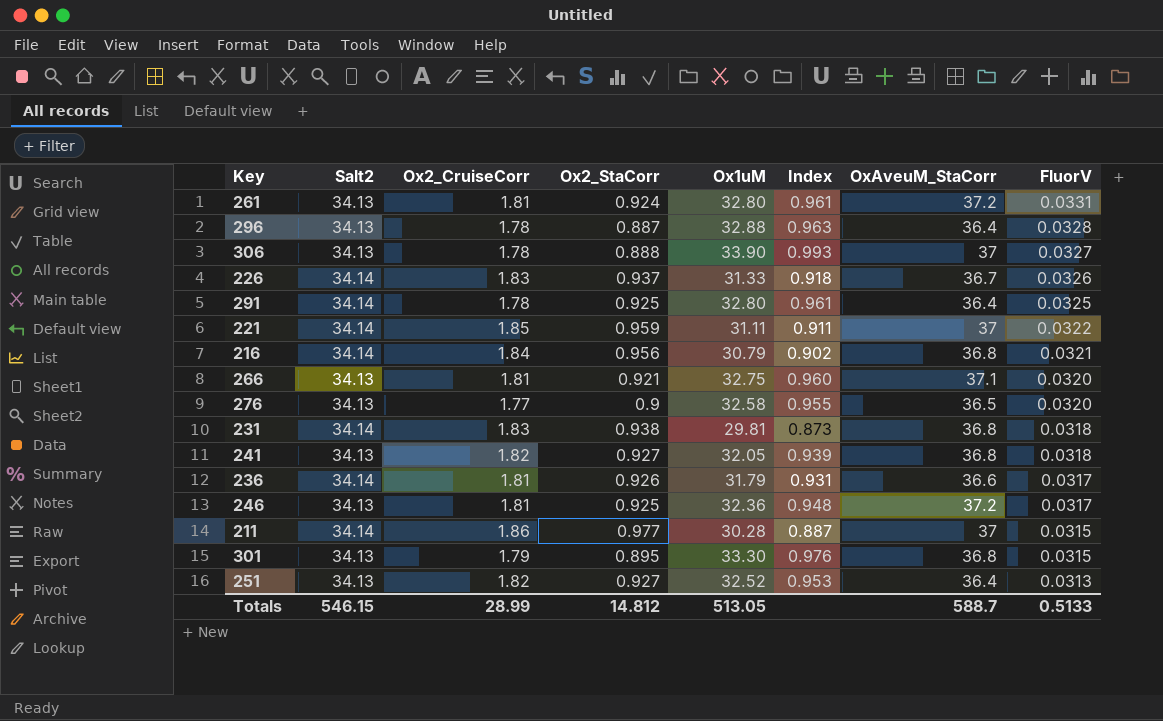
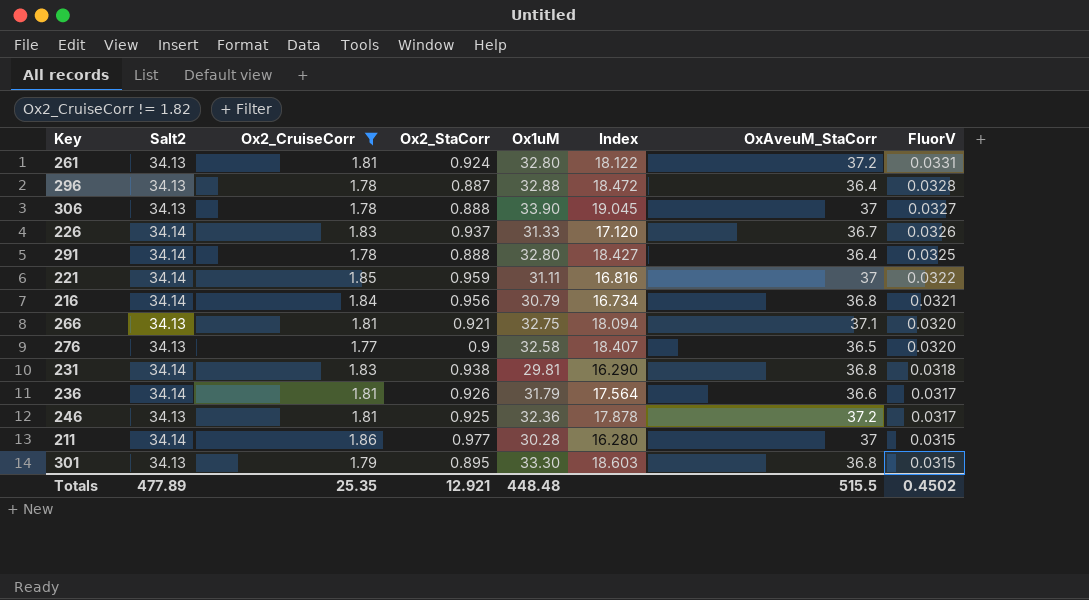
filter: none -> Ox2_CruiseCorr != 1.82
column Index | formula: [Ox1uM] / [Salt2] -> [Ox1uM] / [Ox2_CruiseCorr]
291 | Ox2_StaCorr: 0.925 -> 0.888
Totals | Salt2: 546.15 -> 477.89
Totals | Ox2_CruiseCorr: 28.99 -> 25.35
Totals | Ox2_StaCorr: 14.812 -> 12.921
Totals | Ox1uM: 513.05 -> 448.48
Totals | OxAveuM_StaCorr: 588.7 -> 515.5
Totals | FluorV: 0.5133 -> 0.4502

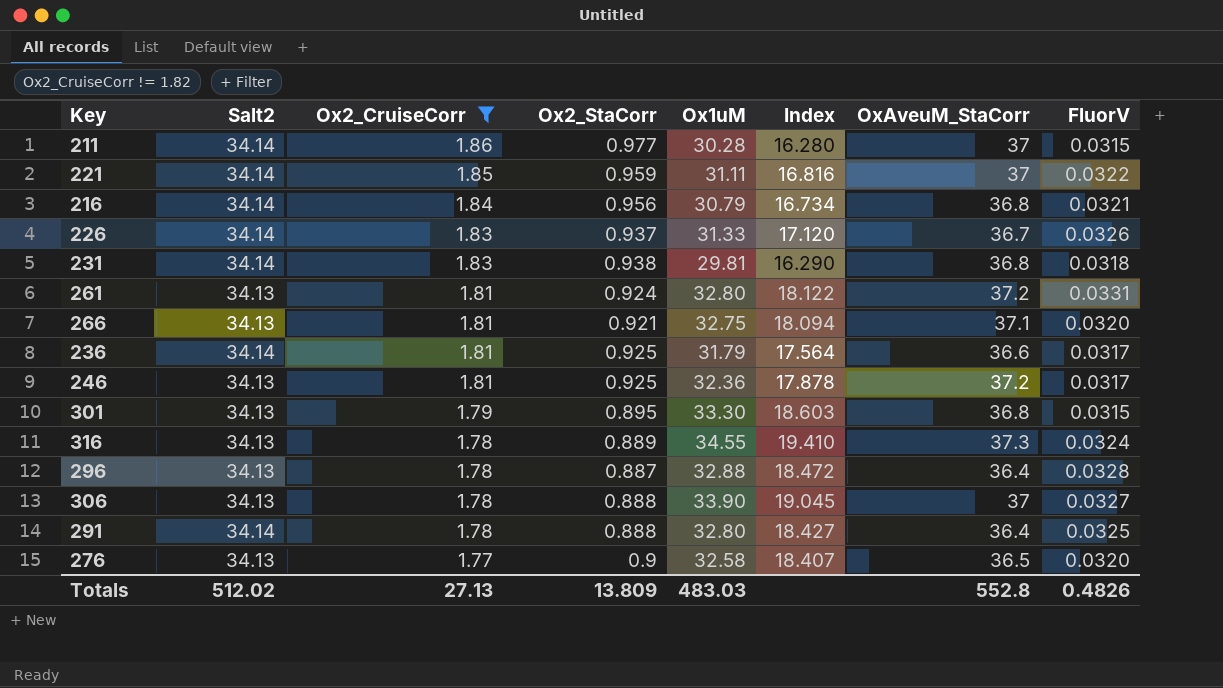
row order: FluorV descending -> Ox2_CruiseCorr descending
236 | Ox2_StaCorr: 0.926 -> 0.925
row 316: none -> 34.13 | 1.78 | 0.889 | 34.55 | 19.410 | 37.3 | 0.0324
Totals | Salt2: 477.89 -> 512.02
Totals | Ox2_CruiseCorr: 25.35 -> 27.13
Totals | Ox2_StaCorr: 12.921 -> 13.809
Totals | Ox1uM: 448.48 -> 483.03
Totals | OxAveuM_StaCorr: 515.5 -> 552.8
Totals | FluorV: 0.4502 -> 0.4826

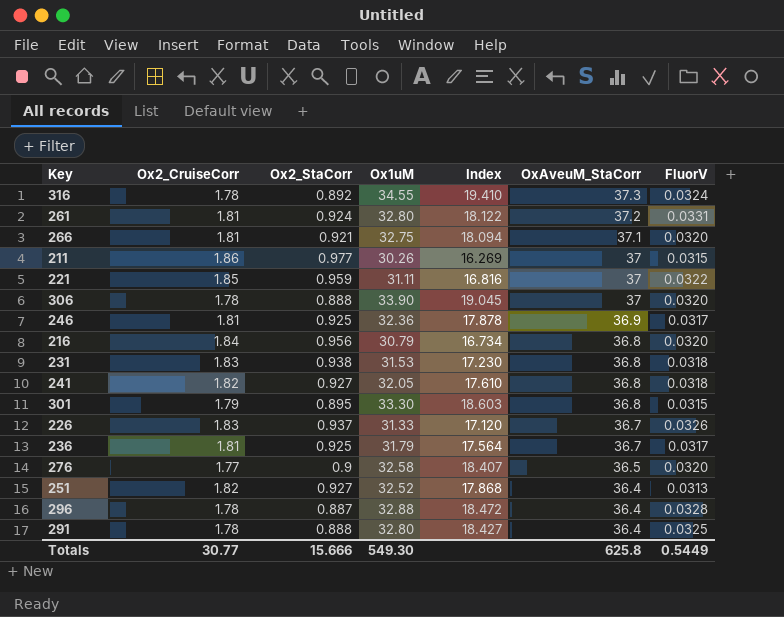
filter: Ox2_CruiseCorr != 1.82 -> none
row order: Ox2_CruiseCorr descending -> OxAveuM_StaCorr descending
column Salt2 | position: 2 -> none
316 | Ox2_StaCorr: 0.889 -> 0.892
211 | Ox1uM: 30.28 -> 30.26
211 | Index: 16.280 -> 16.269
306 | FluorV: 0.0327 -> 0.0320
246 | OxAveuM_StaCorr: 37.2 -> 36.9
216 | FluorV: 0.0321 -> 0.0320
231 | Ox1uM: 29.81 -> 31.53
231 | Index: 16.290 -> 17.230
236 | OxAveuM_StaCorr: 36.6 -> 36.7
Totals | Ox2_CruiseCorr: 27.13 -> 30.77
Totals | Ox2_StaCorr: 13.809 -> 15.666
Totals | Ox1uM: 483.03 -> 549.30
Totals | OxAveuM_StaCorr: 552.8 -> 625.8
Totals | FluorV: 0.4826 -> 0.5449

